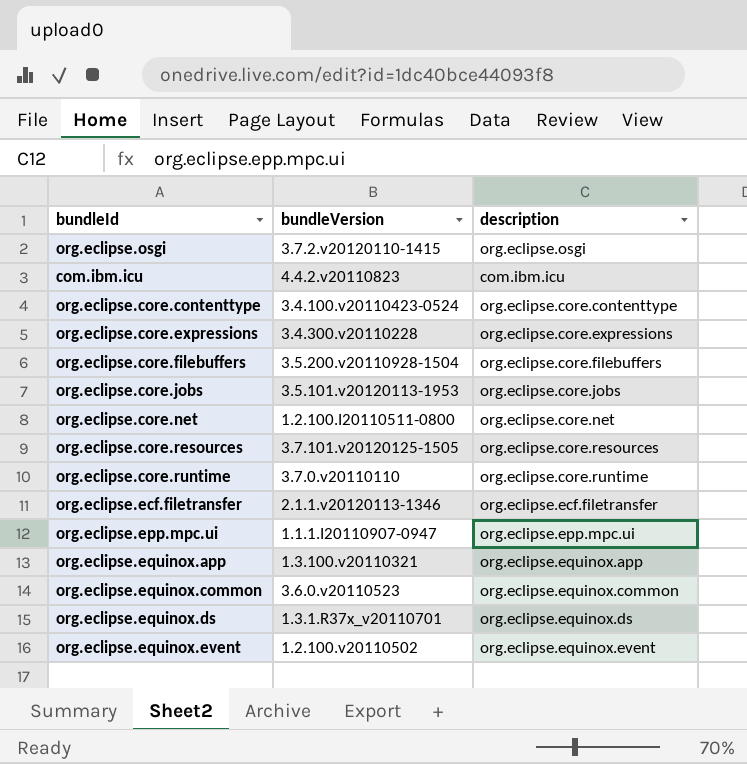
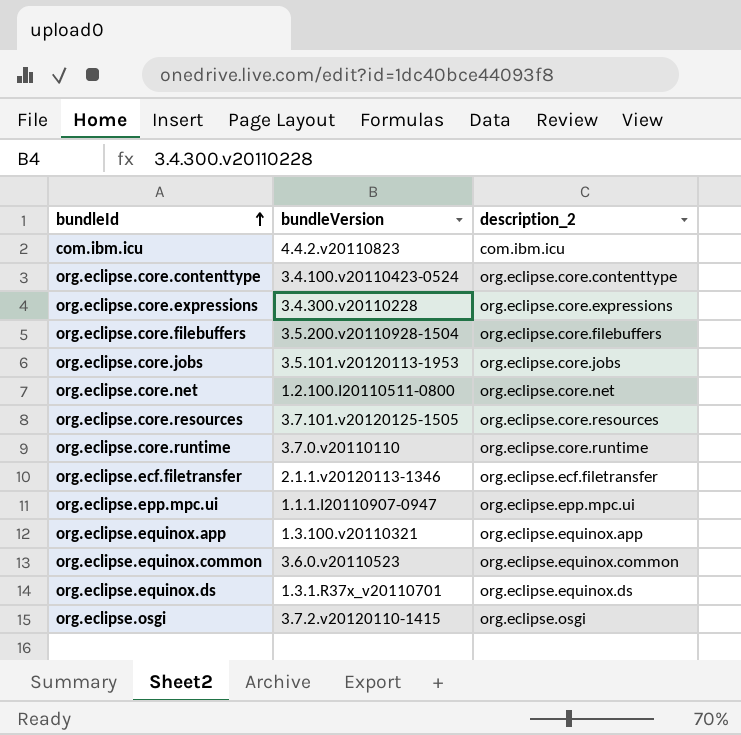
row order: none -> bundleId ascending
column name: description -> description_2
row org.eclipse.equinox.event: 1.2.100.v20110502 | org.eclipse.equinox.event -> none

